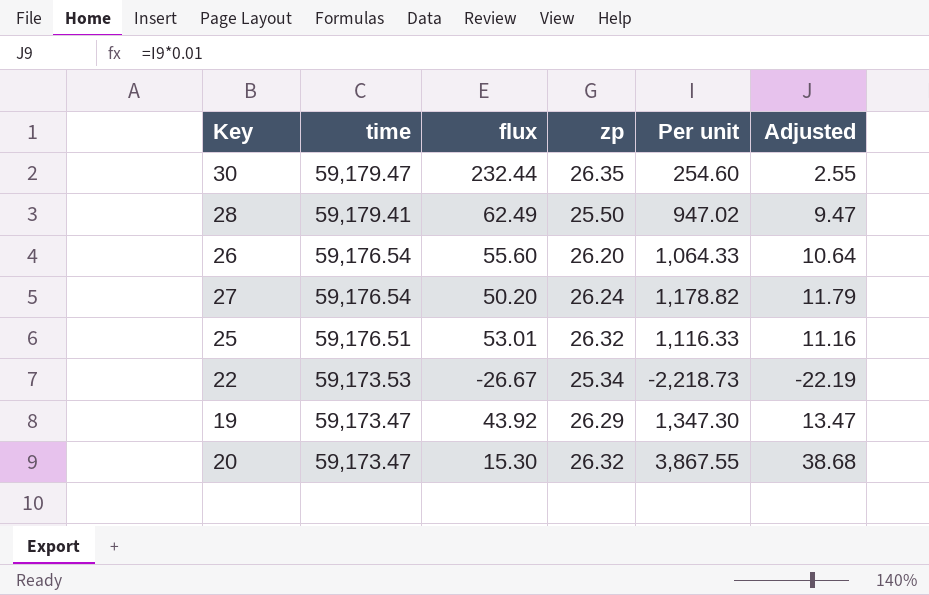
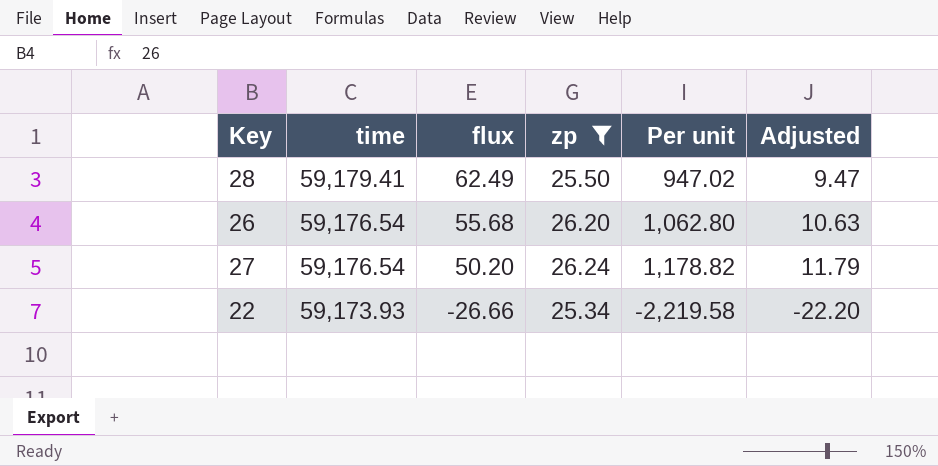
filter: none -> zp <= 26.24
26 | flux: 55.60 -> 55.68
26 | Per unit: 1,064.33 -> 1,062.80
26 | Adjusted: 10.64 -> 10.63
22 | time: 59,173.53 -> 59,173.93
22 | flux: -26.67 -> -26.66
22 | Per unit: -2,218.73 -> -2,219.58
22 | Adjusted: -22.19 -> -22.20

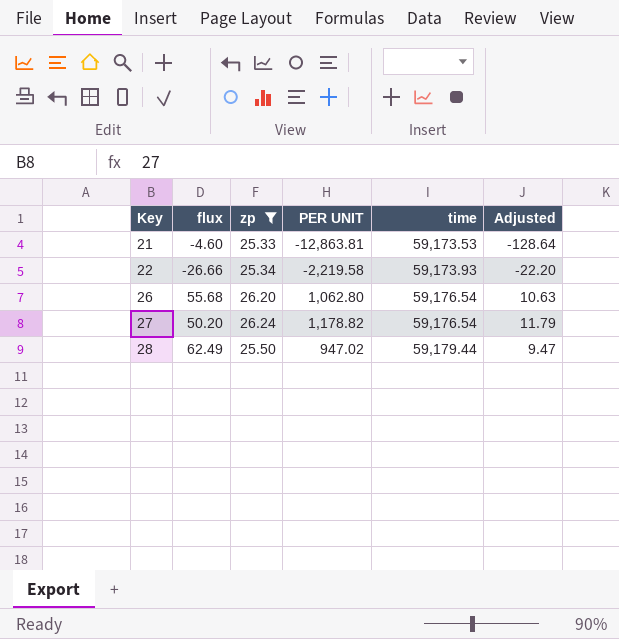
row order: time descending -> Key ascending
column name: Per unit -> PER UNIT
column time | position: 2 -> 5
row 21: none -> -4.60 | 25.33 | -12,863.81 | 59,173.53 | -128.64
28 | time: 59,179.41 -> 59,179.44

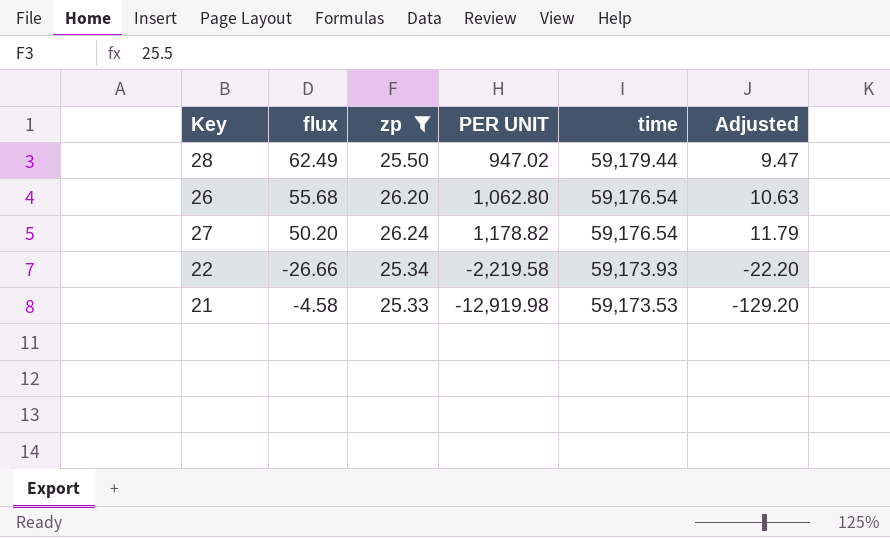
row order: Key ascending -> time descending
21 | flux: -4.60 -> -4.58
21 | PER UNIT: -12,863.81 -> -12,919.98
21 | Adjusted: -128.64 -> -129.20

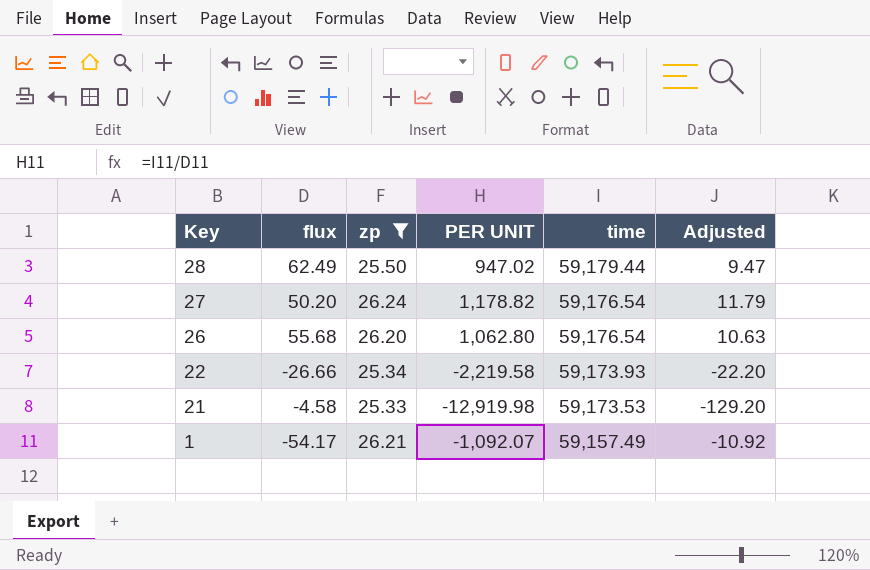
row order: time descending -> Key descending
row 1: none -> -54.17 | 26.21 | -1,092.07 | 59,157.49 | -10.92

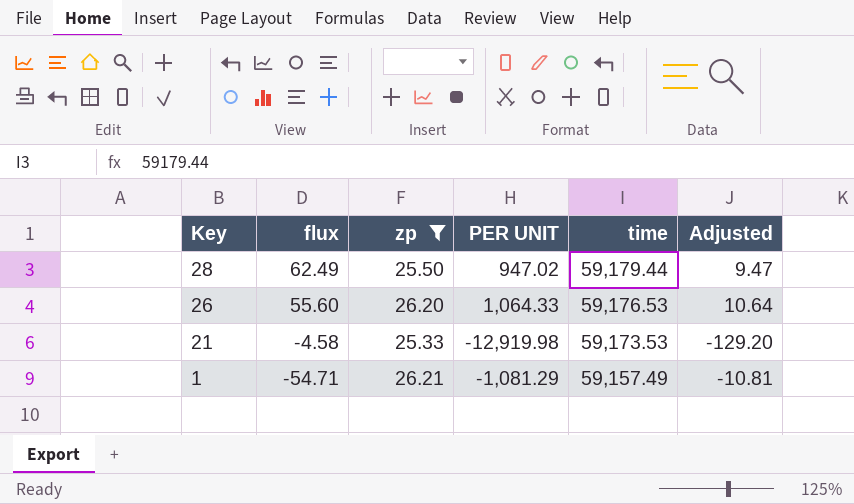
row 27: 50.20 | 26.24 | 1,178.82 | 59,176.54 | 11.79 -> none
row 22: -26.66 | 25.34 | -2,219.58 | 59,173.93 | -22.20 -> none
26 | flux: 55.68 -> 55.60
26 | PER UNIT: 1,062.80 -> 1,064.33
26 | time: 59,176.54 -> 59,176.53
26 | Adjusted: 10.63 -> 10.64
1 | flux: -54.17 -> -54.71
1 | PER UNIT: -1,092.07 -> -1,081.29
1 | Adjusted: -10.92 -> -10.81

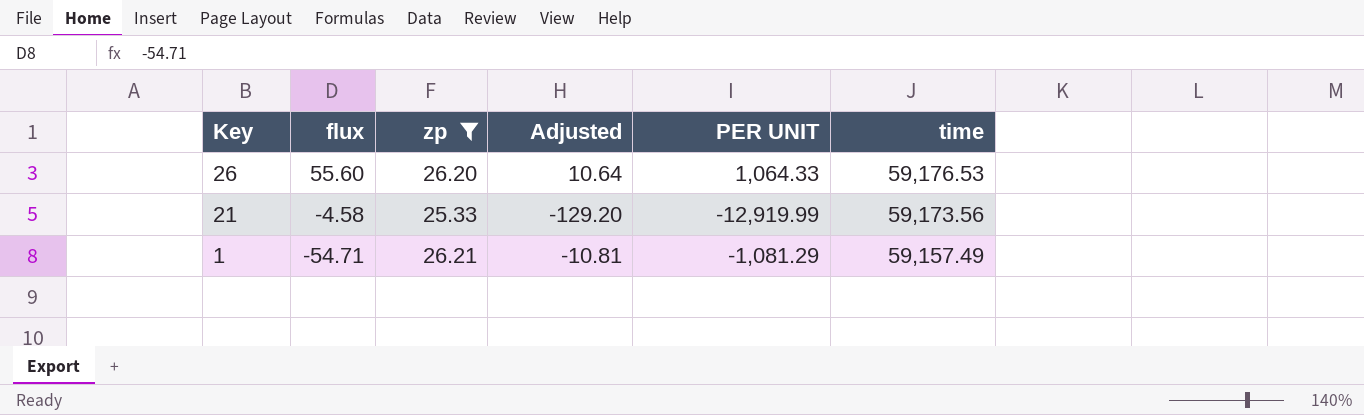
column Adjusted | position: 6 -> 4
row 28: 62.49 | 25.50 | 947.02 | 59,179.44 | 9.47 -> none
21 | PER UNIT: -12,919.98 -> -12,919.99
21 | time: 59,173.53 -> 59,173.56

